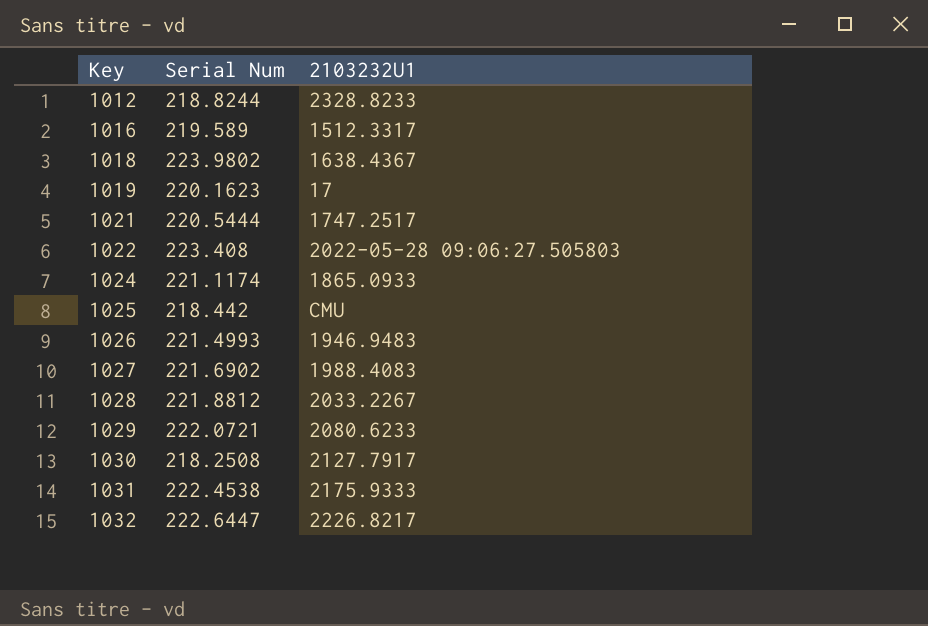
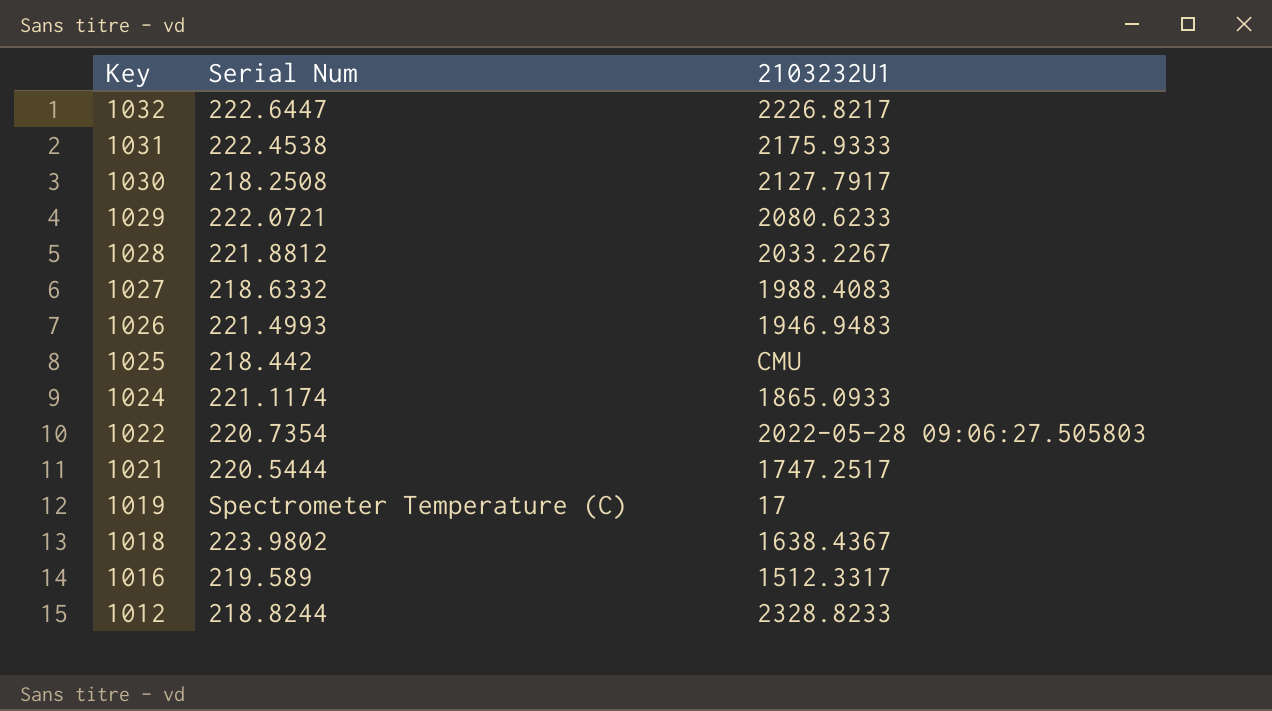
row order: Key ascending -> Key descending
1027 | Serial Num: 221.6902 -> 218.6332
1022 | Serial Num: 223.408 -> 220.7354
1019 | Serial Num: 220.1623 -> Spectrometer Temperature (C)

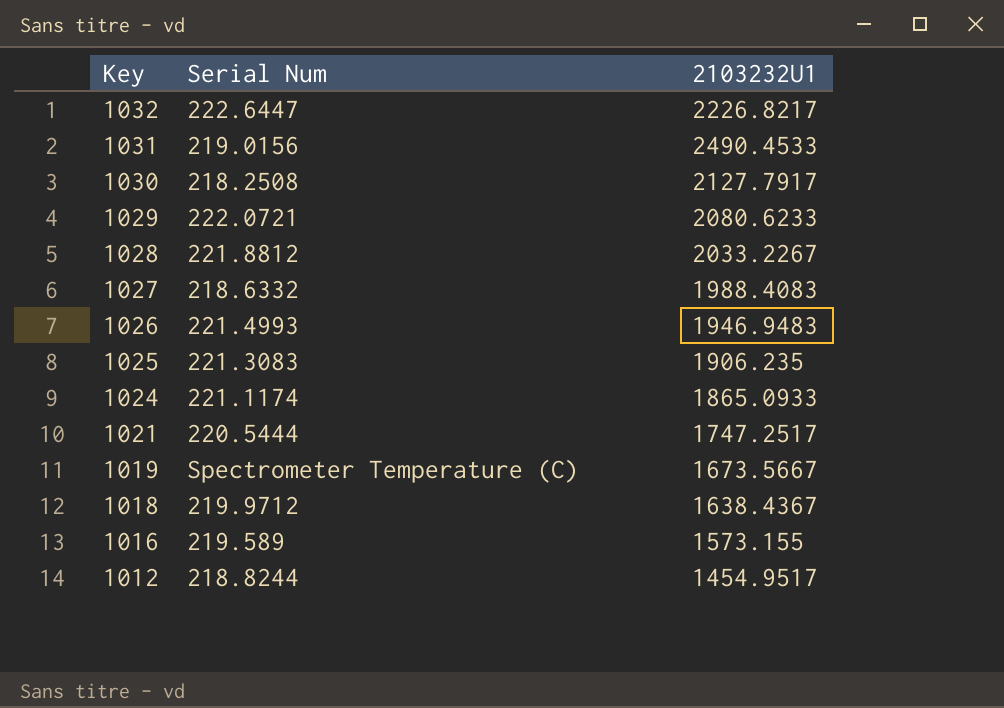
row 1022: 220.7354 | 2022-05-28 09:06:27.505803 -> none
1031 | Serial Num: 222.4538 -> 219.0156
1031 | 2103232U1: 2175.9333 -> 2490.4533
1025 | Serial Num: 218.442 -> 221.3083
1025 | 2103232U1: CMU -> 1906.235
1019 | 2103232U1: 17 -> 1673.5667
1018 | Serial Num: 223.9802 -> 219.9712
1016 | 2103232U1: 1512.3317 -> 1573.155
1012 | 2103232U1: 2328.8233 -> 1454.9517

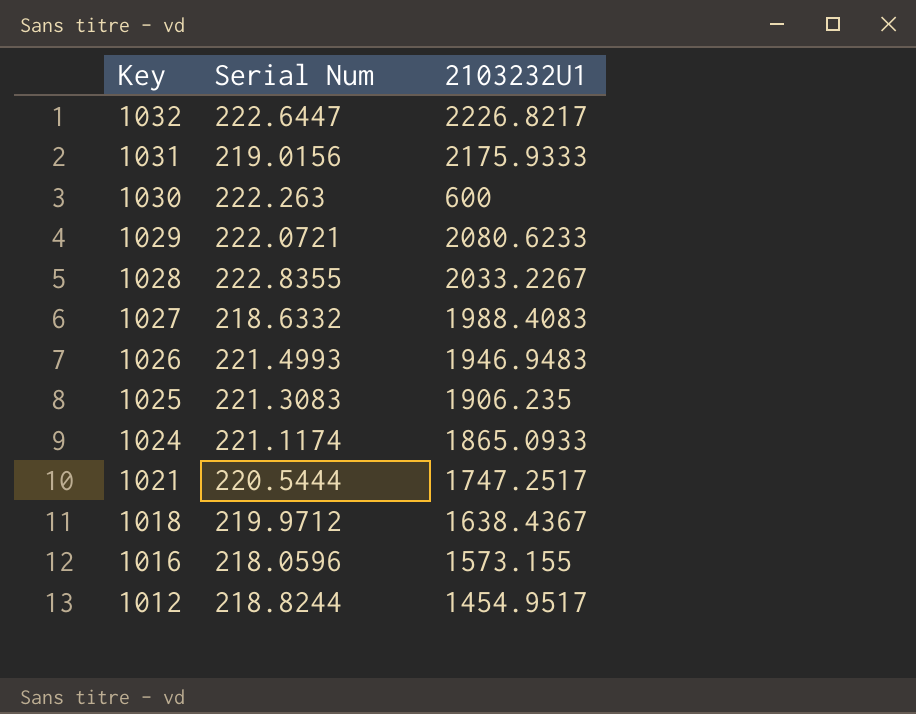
row 1019: Spectrometer Temperature (C) | 1673.5667 -> none
1031 | 2103232U1: 2490.4533 -> 2175.9333
1030 | Serial Num: 218.2508 -> 222.263
1030 | 2103232U1: 2127.7917 -> 600
1028 | Serial Num: 221.8812 -> 222.8355
1016 | Serial Num: 219.589 -> 218.0596

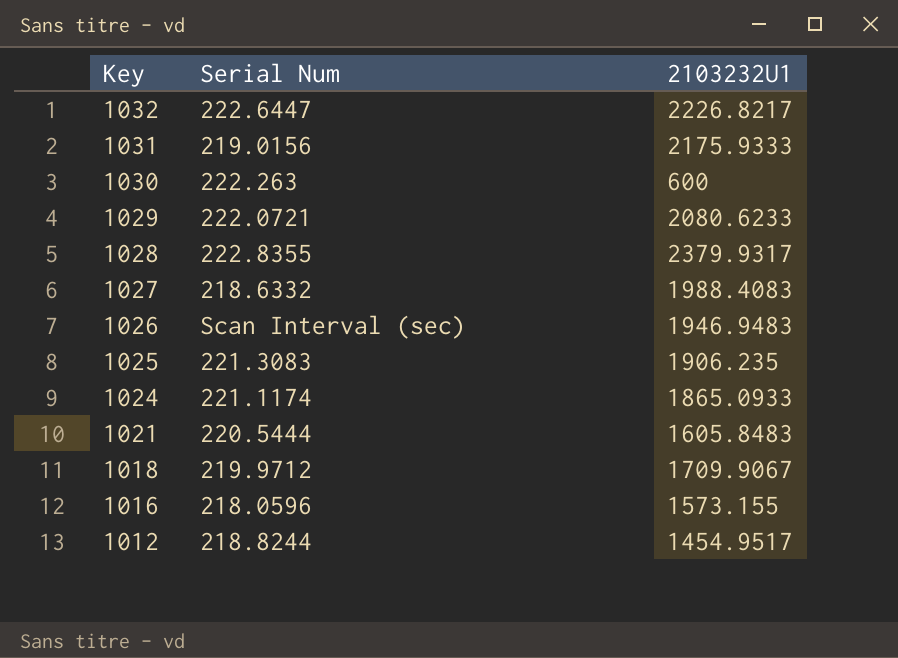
1028 | 2103232U1: 2033.2267 -> 2379.9317
1026 | Serial Num: 221.4993 -> Scan Interval (sec)
1021 | 2103232U1: 1747.2517 -> 1605.8483
1018 | 2103232U1: 1638.4367 -> 1709.9067

